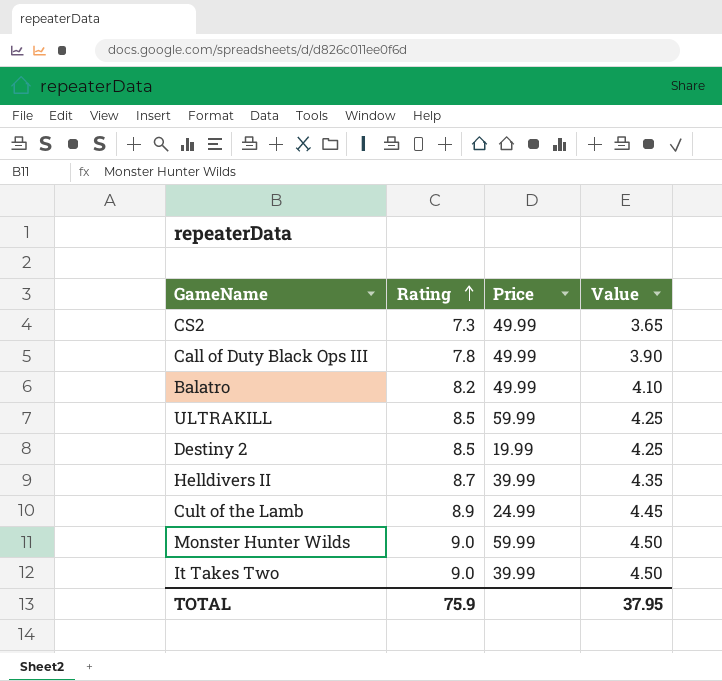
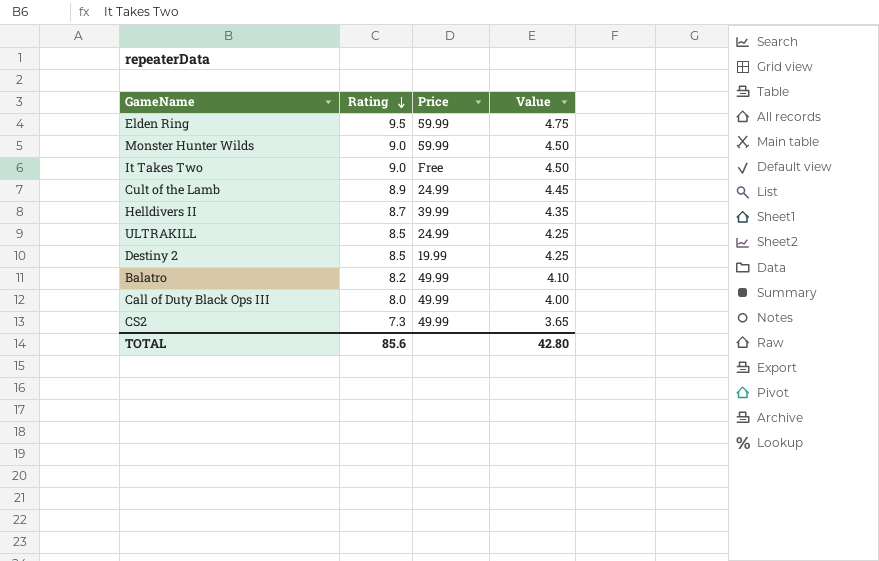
row order: Rating ascending -> Rating descending
row Elden Ring: none -> 9.5 | 59.99 | 4.75
It Takes Two | Price: 39.99 -> Free
ULTRAKILL | Price: 59.99 -> 24.99
Call of Duty Black Ops III | Rating: 7.8 -> 8.0
Call of Duty Black Ops III | Value: 3.90 -> 4.00
TOTAL | Rating: 75.9 -> 85.6
TOTAL | Value: 37.95 -> 42.80

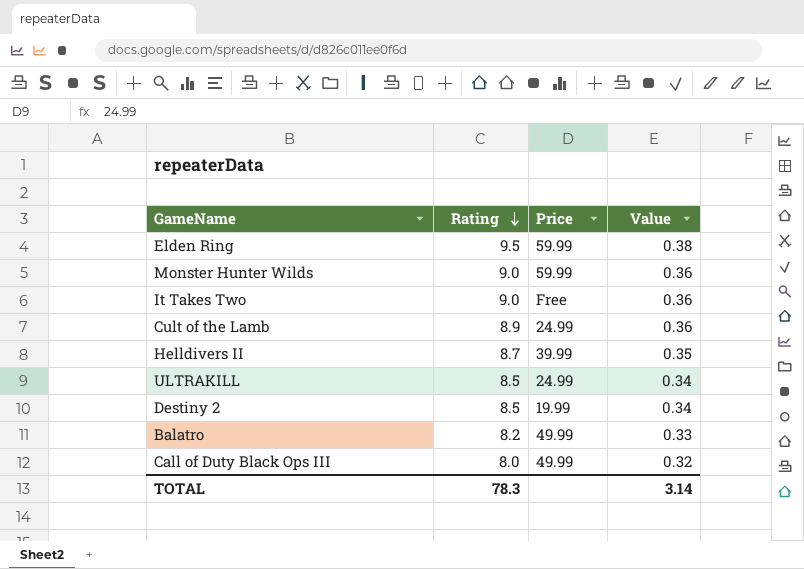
column Value | formula: [Rating] * 0.5 -> [Rating] * 0.04
row CS2: 7.3 | 49.99 | 3.65 -> none
TOTAL | Rating: 85.6 -> 78.3
TOTAL | Value: 42.80 -> 3.14

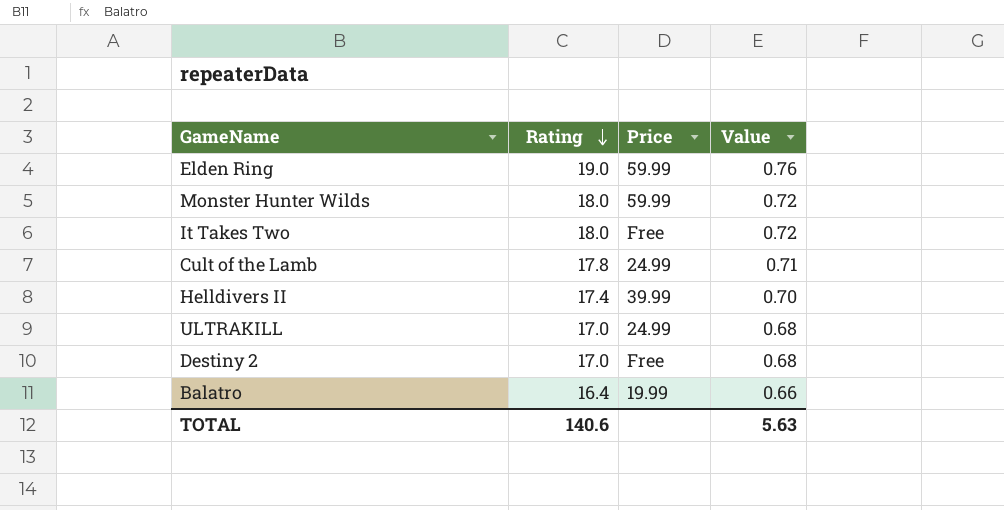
row Call of Duty Black Ops III: 8.0 | 49.99 | 0.32 -> none
Elden Ring | Rating: 9.5 -> 19.0
Elden Ring | Value: 0.38 -> 0.76
Monster Hunter Wilds | Rating: 9.0 -> 18.0
Monster Hunter Wilds | Value: 0.36 -> 0.72
It Takes Two | Rating: 9.0 -> 18.0
It Takes Two | Value: 0.36 -> 0.72
Cult of the Lamb | Rating: 8.9 -> 17.8
Cult of the Lamb | Value: 0.36 -> 0.71
Helldivers II | Rating: 8.7 -> 17.4
Helldivers II | Value: 0.35 -> 0.70
ULTRAKILL | Rating: 8.5 -> 17.0
ULTRAKILL | Value: 0.34 -> 0.68
Destiny 2 | Rating: 8.5 -> 17.0
Destiny 2 | Price: 19.99 -> Free
Destiny 2 | Value: 0.34 -> 0.68
Balatro | Rating: 8.2 -> 16.4
Balatro | Price: 49.99 -> 19.99
Balatro | Value: 0.33 -> 0.66
TOTAL | Rating: 78.3 -> 140.6
TOTAL | Value: 3.14 -> 5.63

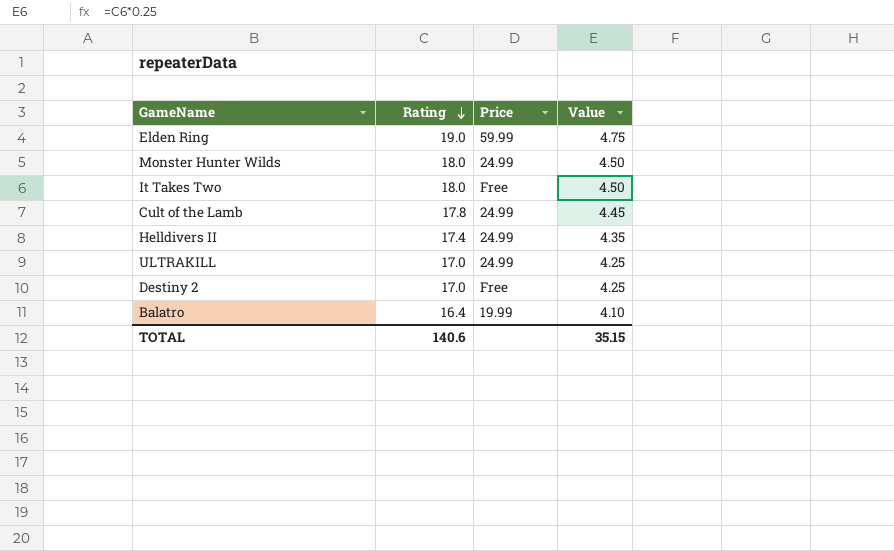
column Value | formula: [Rating] * 0.04 -> [Rating] * 0.25
Monster Hunter Wilds | Price: 59.99 -> 24.99
Helldivers II | Price: 39.99 -> 24.99
TOTAL | Value: 5.63 -> 35.15

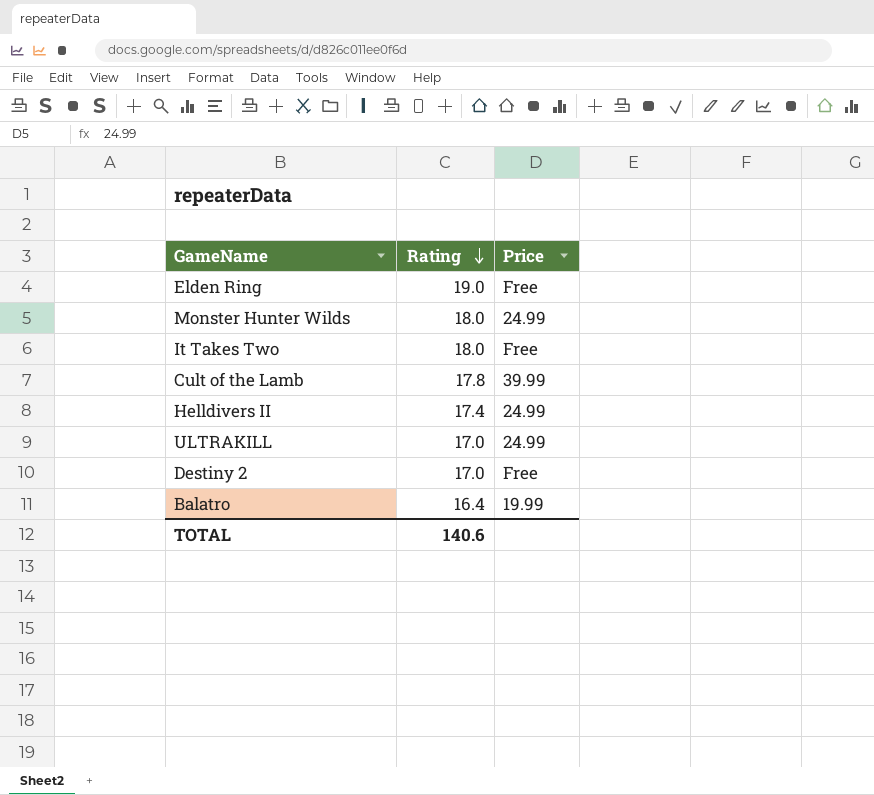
column Value | formula: [Rating] * 0.25 -> none
Elden Ring | Price: 59.99 -> Free
Cult of the Lamb | Price: 24.99 -> 39.99

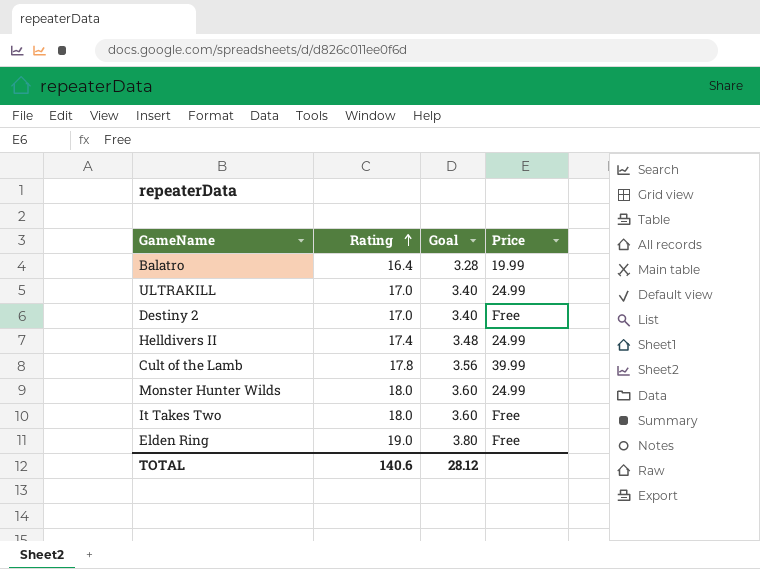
row order: Rating descending -> Rating ascending
column Goal | formula: none -> [Rating] * 0.2

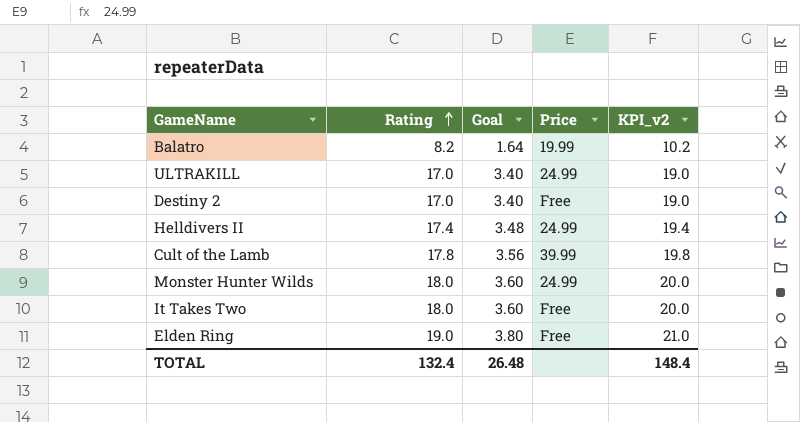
column KPI_v2 | formula: none -> [Rating] + 2
Balatro | Rating: 16.4 -> 8.2
Balatro | Goal: 3.28 -> 1.64
TOTAL | Rating: 140.6 -> 132.4
TOTAL | Goal: 28.12 -> 26.48

